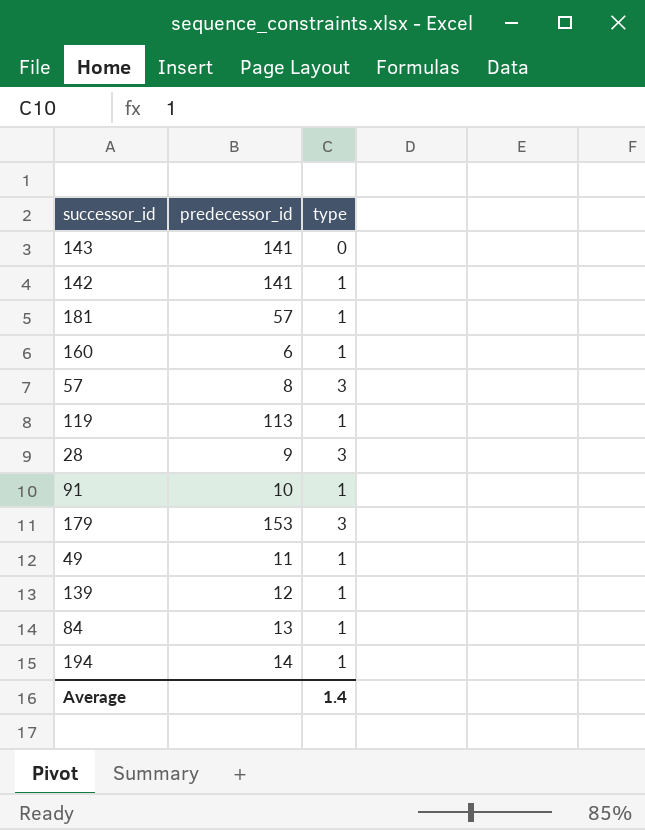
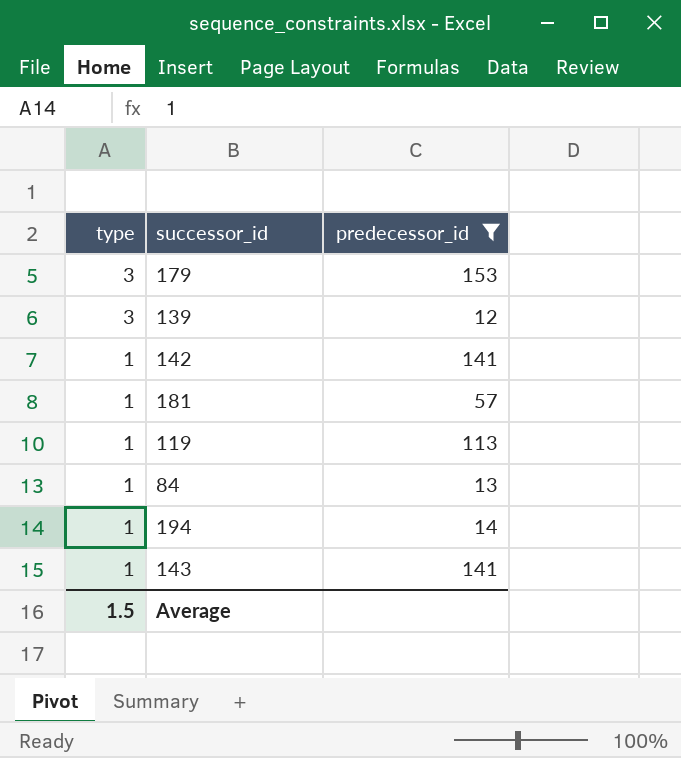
filter: none -> predecessor_id >= 12
row order: none -> type descending
column type | position: 3 -> 1
139 | type: 1 -> 3
143 | type: 0 -> 1
Average | type: 1.4 -> 1.5

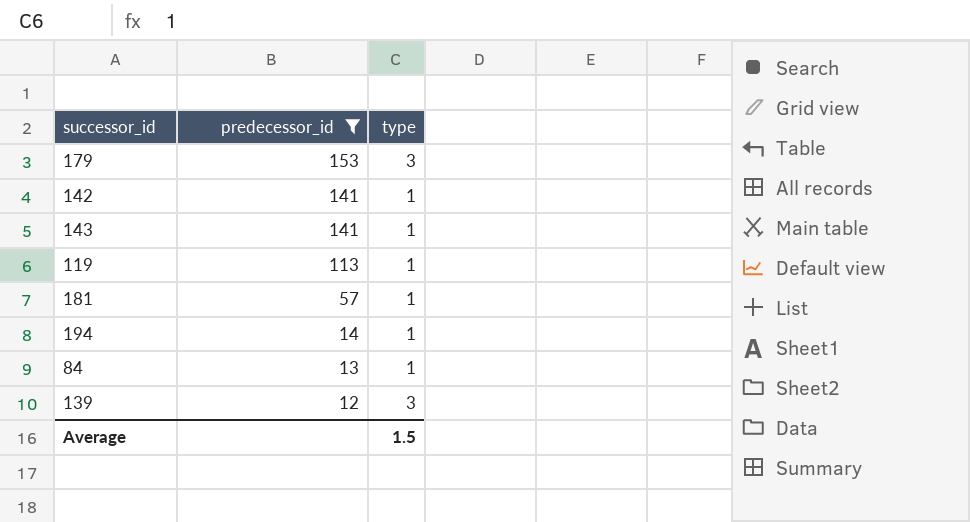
row order: type descending -> predecessor_id descending
column type | position: 1 -> 3

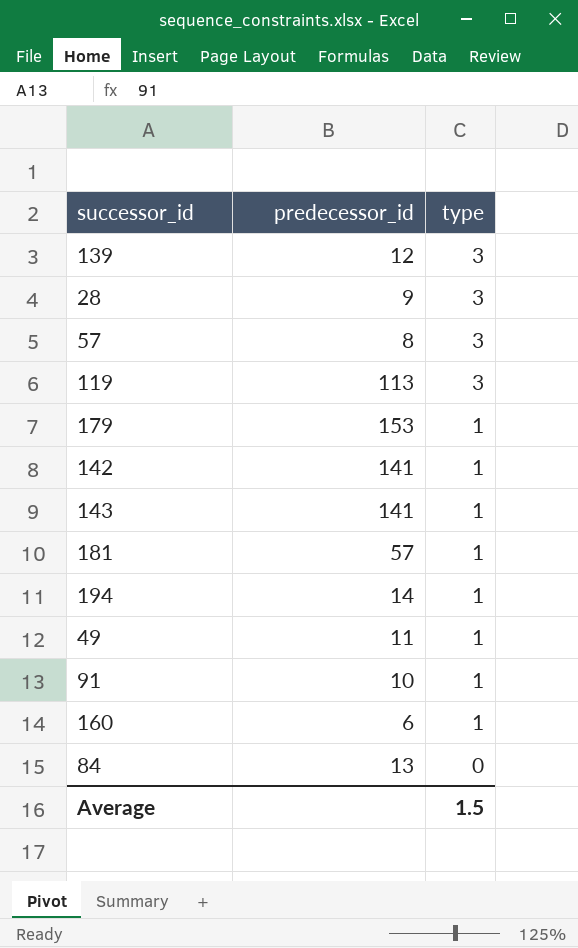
filter: predecessor_id >= 12 -> none
row order: predecessor_id descending -> type descending
119 | type: 1 -> 3
179 | type: 3 -> 1
84 | type: 1 -> 0

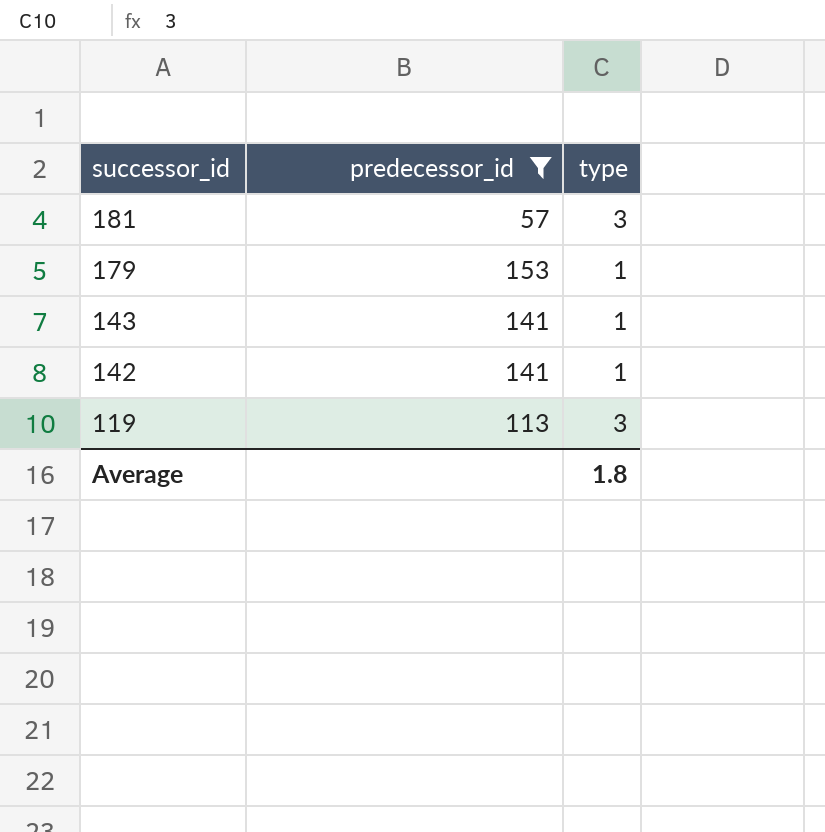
filter: none -> predecessor_id >= 57
row order: type descending -> successor_id descending
181 | type: 1 -> 3
Average | type: 1.5 -> 1.8

